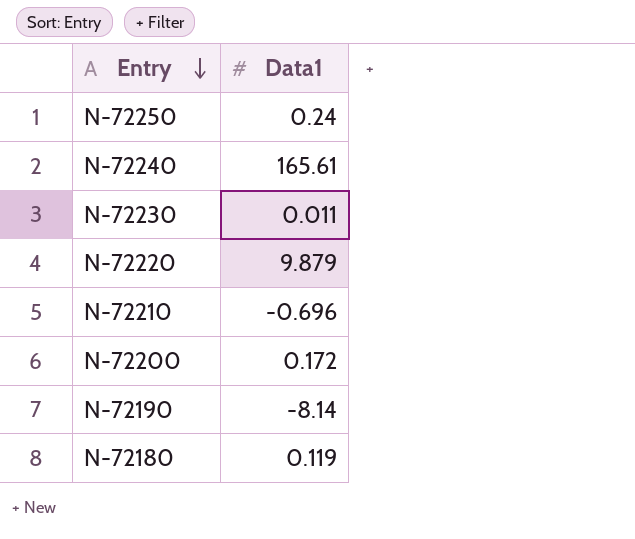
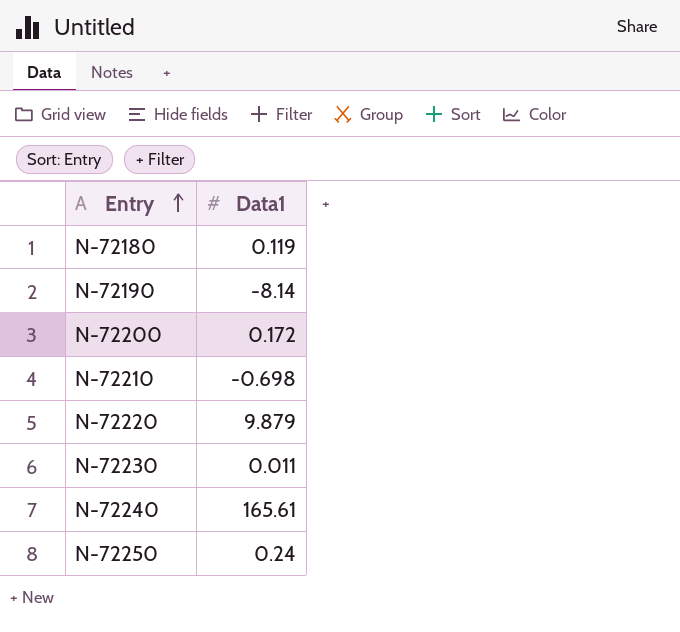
row order: Entry descending -> Entry ascending
N-72210 | Data1: -0.696 -> -0.698

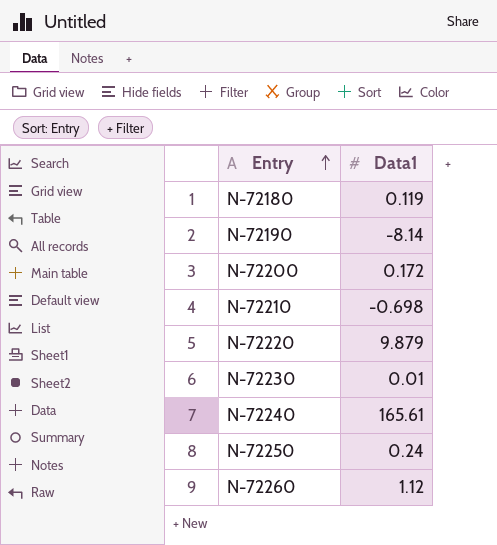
N-72230 | Data1: 0.011 -> 0.01
row N-72260: none -> 1.12

